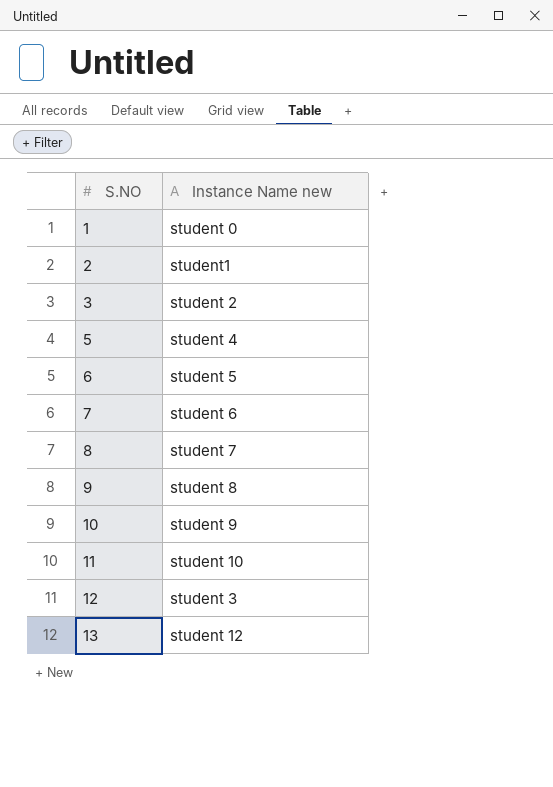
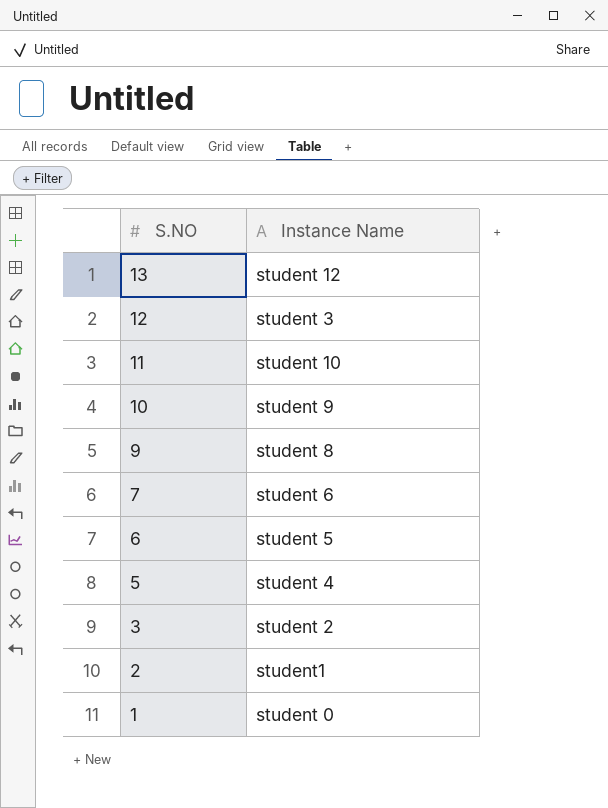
row order: S.NO ascending -> S.NO descending
column name: Instance Name new -> Instance Name
row 8: student 7 -> none

